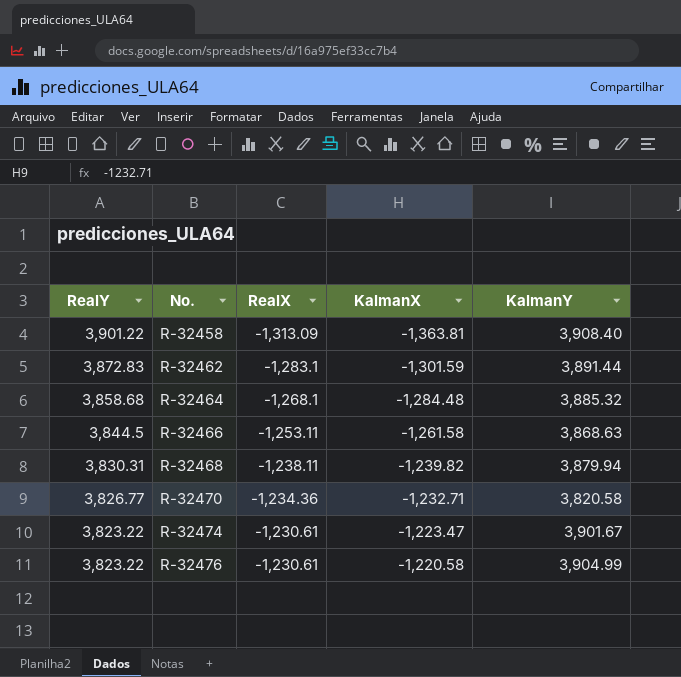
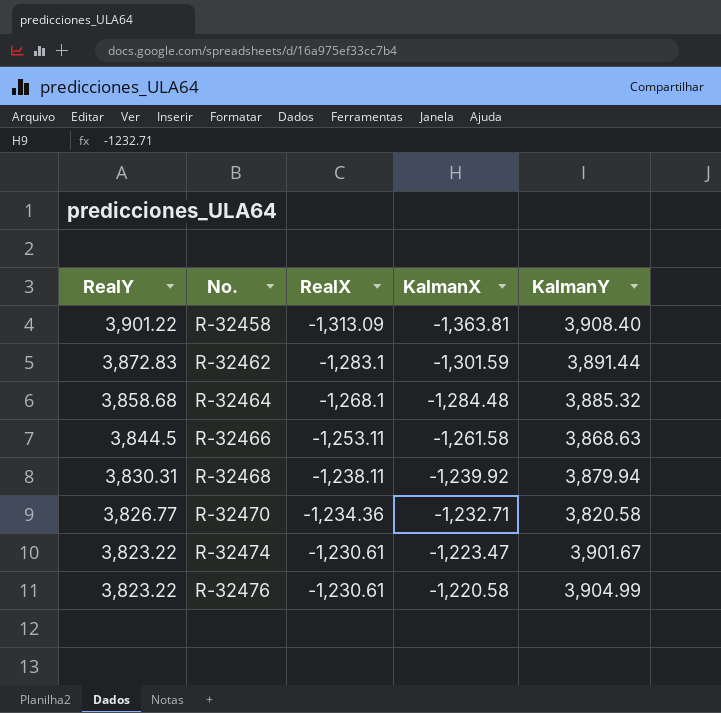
R-32468 | KalmanX: -1,239.82 -> -1,239.92

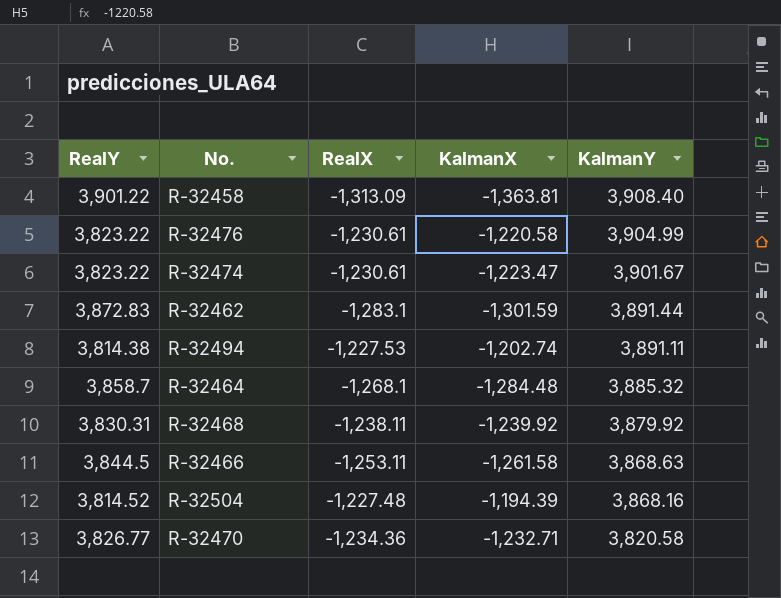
row order: RealY descending -> KalmanY descending
row R-32494: none -> 3,814.38 | -1,227.53 | -1,202.74 | 3,891.11
R-32464 | RealY: 3,858.68 -> 3,858.7
R-32468 | KalmanY: 3,879.94 -> 3,879.92
row R-32504: none -> 3,814.52 | -1,227.48 | -1,194.39 | 3,868.16

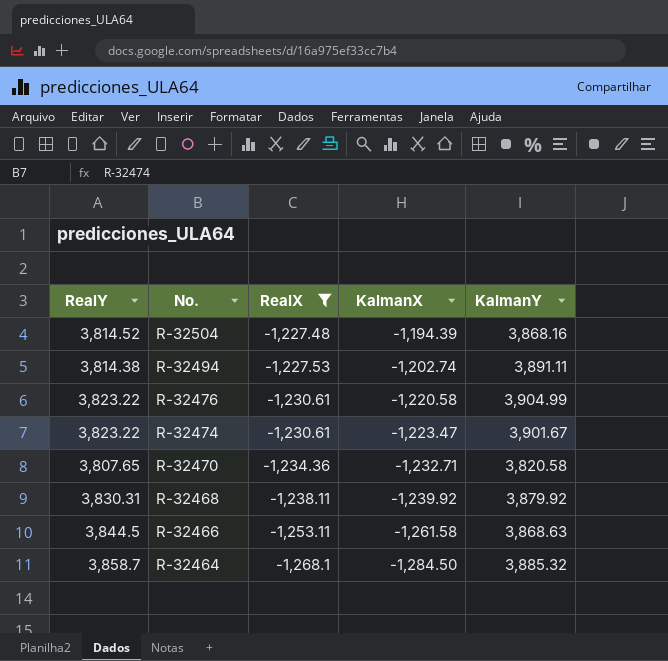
filter: none -> RealX >= -1,268.1
row order: KalmanY descending -> No. descending
R-32470 | RealY: 3,826.77 -> 3,807.65
R-32464 | KalmanX: -1,284.48 -> -1,284.50

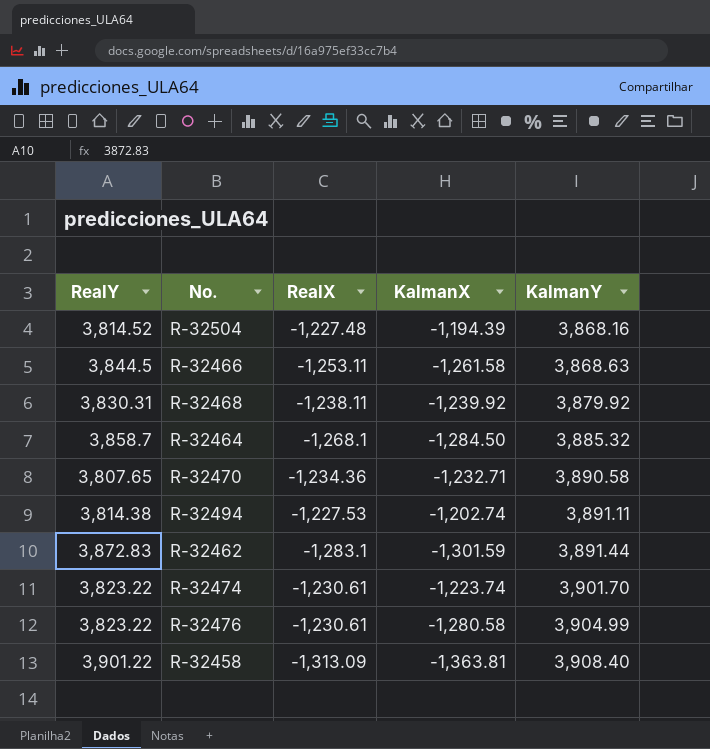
filter: RealX >= -1,268.1 -> none
row order: No. descending -> KalmanY ascending
R-32470 | KalmanY: 3,820.58 -> 3,890.58
R-32474 | KalmanX: -1,223.47 -> -1,223.74
R-32474 | KalmanY: 3,901.67 -> 3,901.70
R-32476 | KalmanX: -1,220.58 -> -1,280.58

